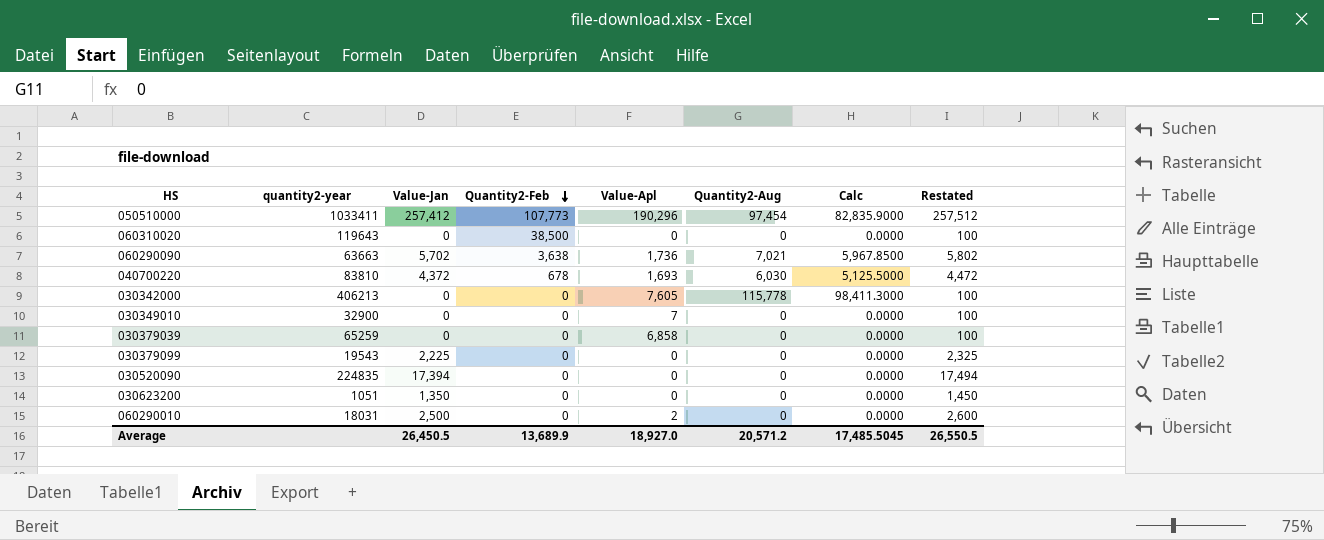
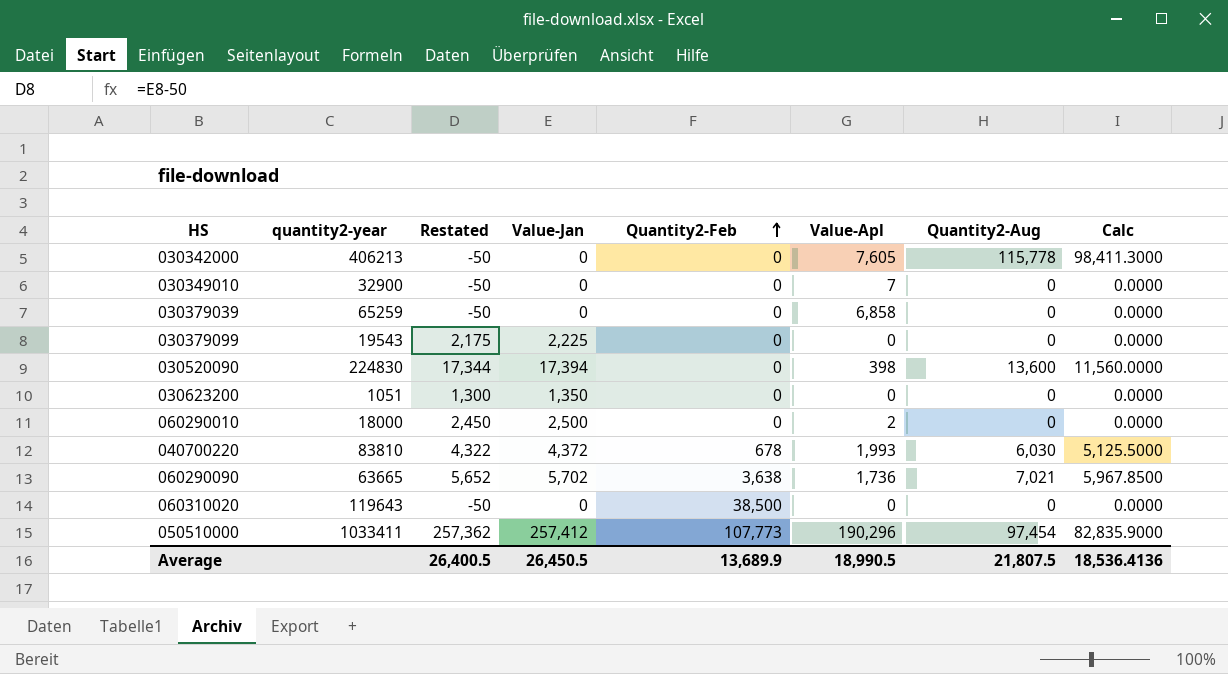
row order: Quantity2-Feb descending -> Quantity2-Feb ascending
column Restated | formula: [Value-Jan] + 100 -> [Value-Jan] - 50
column Restated | position: 8 -> 3
030520090 | quantity2-year: 224835 -> 224830
030520090 | Value-Apl: 0 -> 398
030520090 | Quantity2-Aug: 0 -> 13,600
030520090 | Calc: 0.0000 -> 11,560.0000
060290010 | quantity2-year: 18031 -> 18000
040700220 | Value-Apl: 1,693 -> 1,993
060290090 | quantity2-year: 63663 -> 63665
Average | Restated: 26,550.5 -> 26,400.5
Average | Value-Apl: 18,927.0 -> 18,990.5
Average | Quantity2-Aug: 20,571.2 -> 21,807.5
Average | Calc: 17,485.5045 -> 18,536.4136

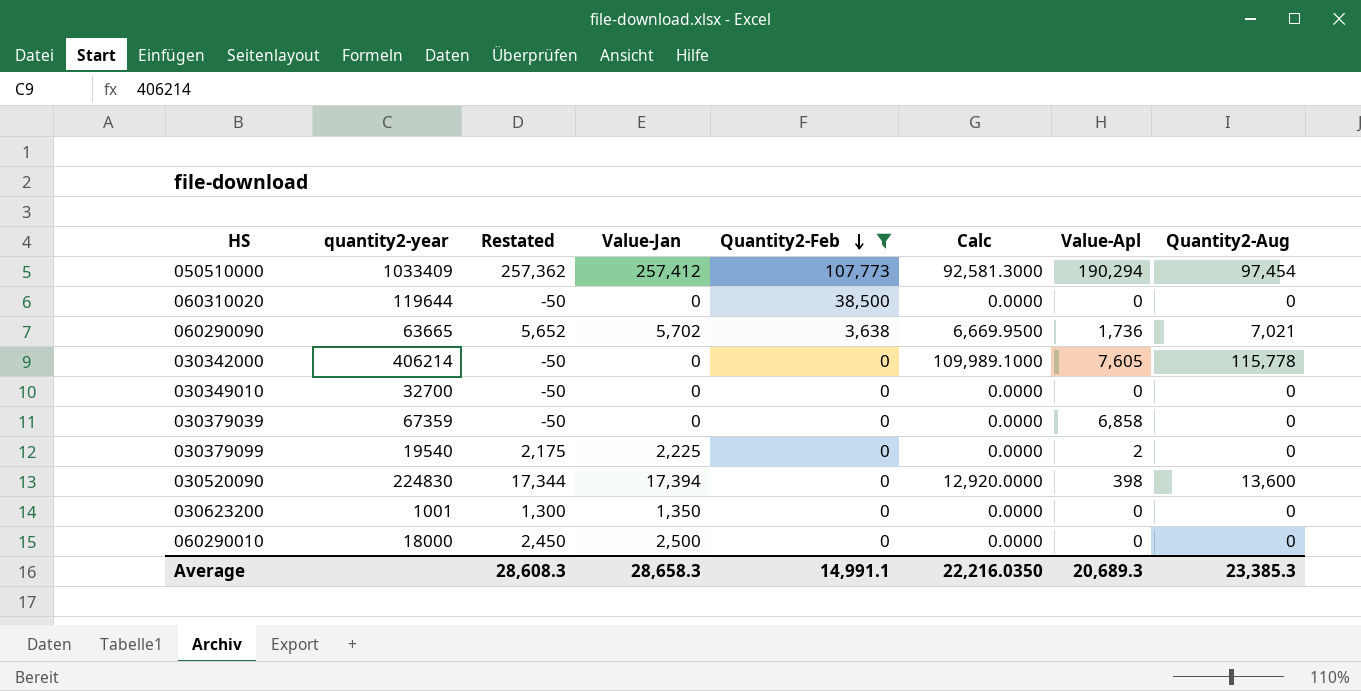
filter: none -> Quantity2-Feb != 678
row order: Quantity2-Feb ascending -> Quantity2-Feb descending
column Calc | formula: [Quantity2-Aug] * 0.85 -> [Quantity2-Aug] * 0.95
column Calc | position: 8 -> 6
050510000 | quantity2-year: 1033411 -> 1033409
050510000 | Value-Apl: 190,296 -> 190,294
060310020 | quantity2-year: 119643 -> 119644
030342000 | quantity2-year: 406213 -> 406214
030349010 | quantity2-year: 32900 -> 32700
030349010 | Value-Apl: 7 -> 0
030379039 | quantity2-year: 65259 -> 67359
030379099 | quantity2-year: 19543 -> 19540
030379099 | Value-Apl: 0 -> 2
030623200 | quantity2-year: 1051 -> 1001
060290010 | Value-Apl: 2 -> 0
Average | Restated: 26,400.5 -> 28,608.3
Average | Value-Jan: 26,450.5 -> 28,658.3
Average | Quantity2-Feb: 13,689.9 -> 14,991.1
Average | Calc: 18,536.4136 -> 22,216.0350
Average | Value-Apl: 18,990.5 -> 20,689.3
Average | Quantity2-Aug: 21,807.5 -> 23,385.3

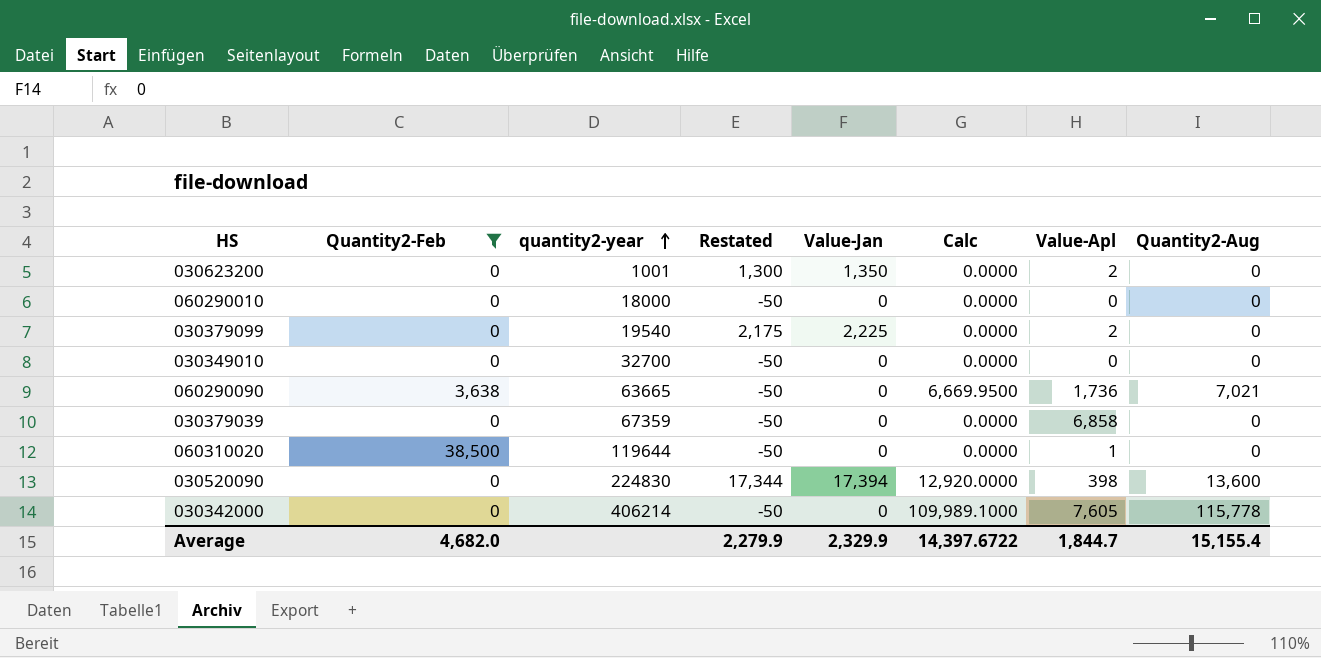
row order: Quantity2-Feb descending -> quantity2-year ascending
column Quantity2-Feb | position: 5 -> 2
row 050510000: 1033409 | 257,362 | 257,412 | 107,773 | 92,581.3000 | 190,294 | 97,454 -> none
030623200 | Value-Apl: 0 -> 2
060290010 | Restated: 2,450 -> -50
060290010 | Value-Jan: 2,500 -> 0
060290090 | Restated: 5,652 -> -50
060290090 | Value-Jan: 5,702 -> 0
060310020 | Value-Apl: 0 -> 1
Average | Quantity2-Feb: 14,991.1 -> 4,682.0
Average | Restated: 28,608.3 -> 2,279.9
Average | Value-Jan: 28,658.3 -> 2,329.9
Average | Calc: 22,216.0350 -> 14,397.6722
Average | Value-Apl: 20,689.3 -> 1,844.7
Average | Quantity2-Aug: 23,385.3 -> 15,155.4

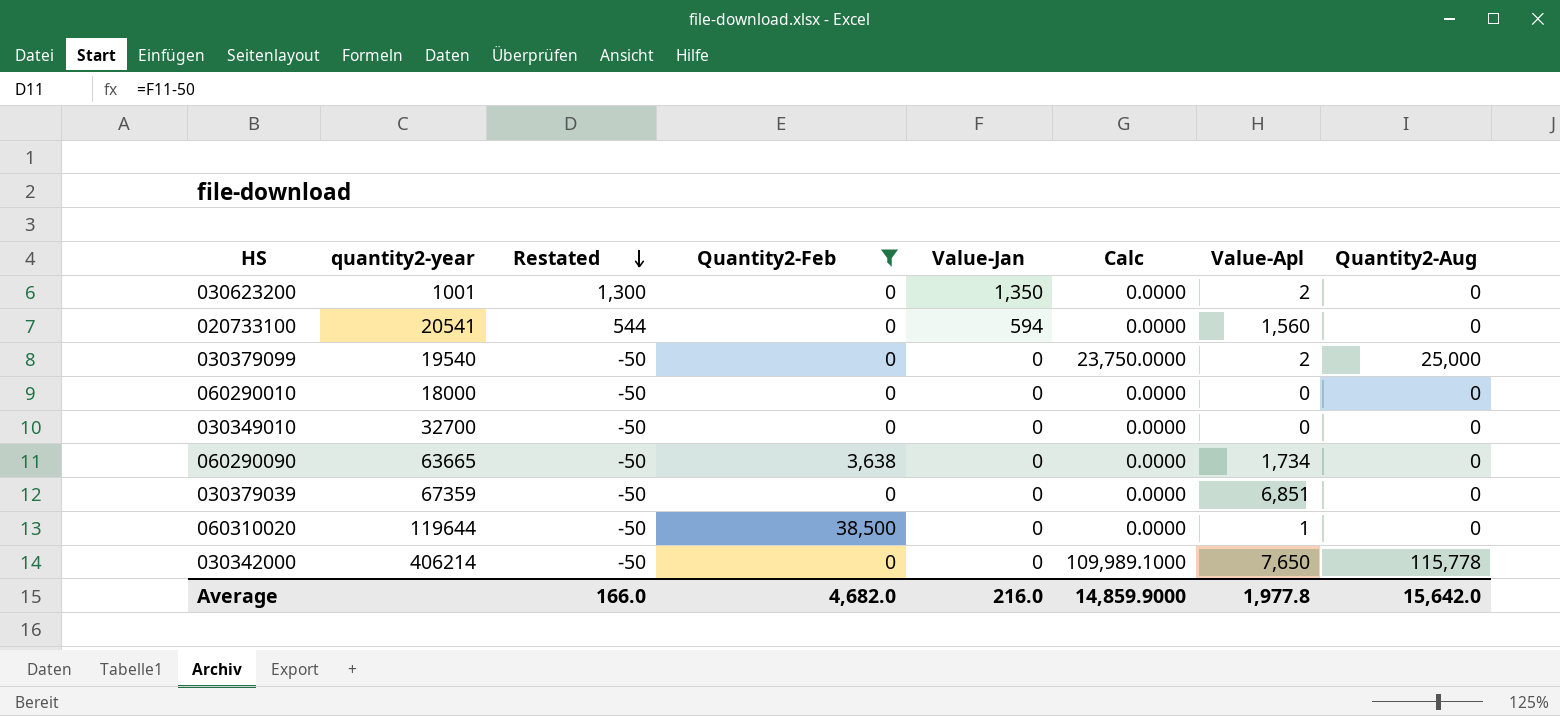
row order: quantity2-year ascending -> Restated descending
column Quantity2-Feb | position: 2 -> 4
row 030520090: 0 | 224830 | 17,344 | 17,394 | 12,920.0000 | 398 | 13,600 -> none
row 020733100: none -> 20541 | 544 | 0 | 594 | 0.0000 | 1,560 | 0
030379099 | Restated: 2,175 -> -50
030379099 | Value-Jan: 2,225 -> 0
030379099 | Calc: 0.0000 -> 23,750.0000
030379099 | Quantity2-Aug: 0 -> 25,000
060290090 | Calc: 6,669.9500 -> 0.0000
060290090 | Value-Apl: 1,736 -> 1,734
060290090 | Quantity2-Aug: 7,021 -> 0
030379039 | Value-Apl: 6,858 -> 6,851
030342000 | Value-Apl: 7,605 -> 7,650
Average | Restated: 2,279.9 -> 166.0
Average | Value-Jan: 2,329.9 -> 216.0
Average | Calc: 14,397.6722 -> 14,859.9000
Average | Value-Apl: 1,844.7 -> 1,977.8
Average | Quantity2-Aug: 15,155.4 -> 15,642.0

